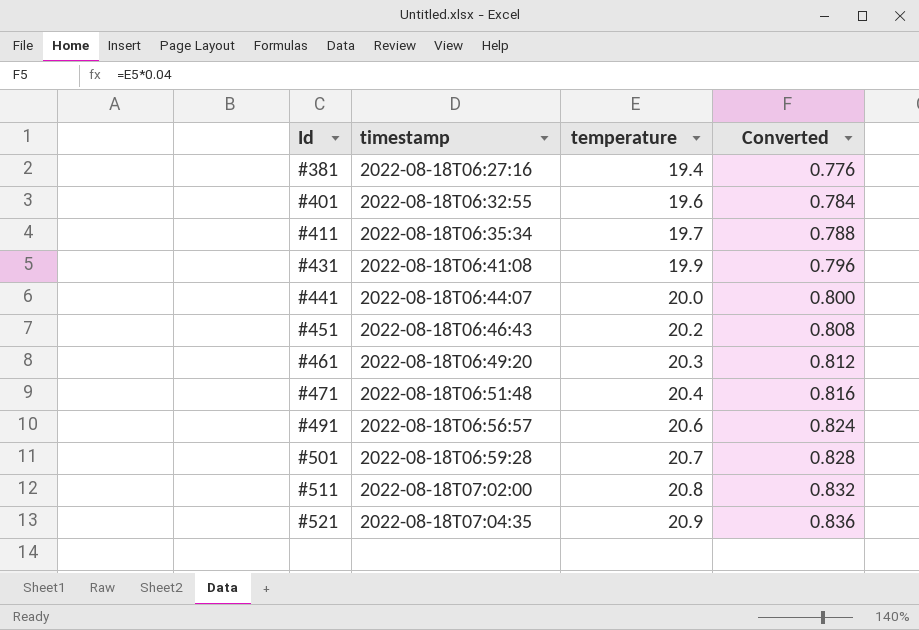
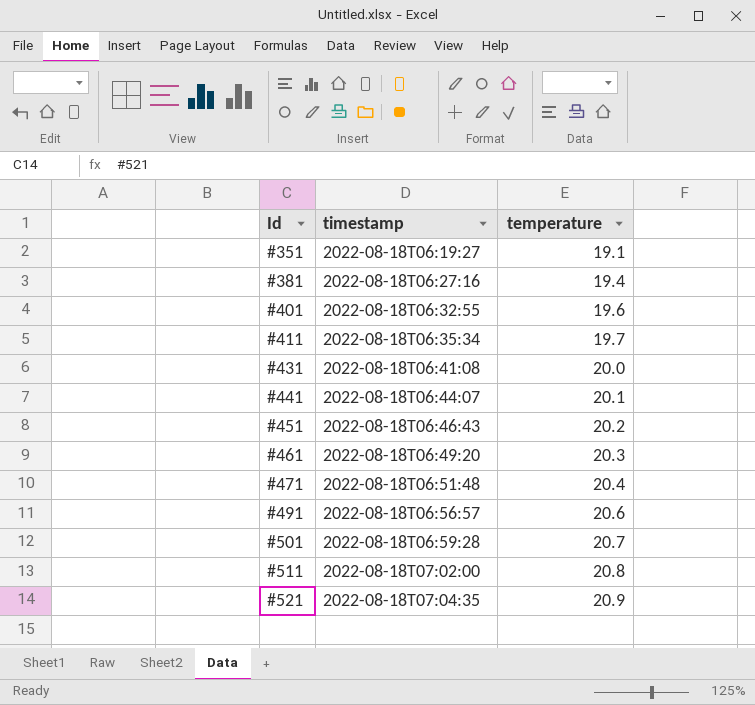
column Converted | formula: [temperature] * 0.04 -> none
row #351: none -> 2022-08-18T06:19:27 | 19.1
#431 | temperature: 19.9 -> 20.0
#441 | temperature: 20.0 -> 20.1

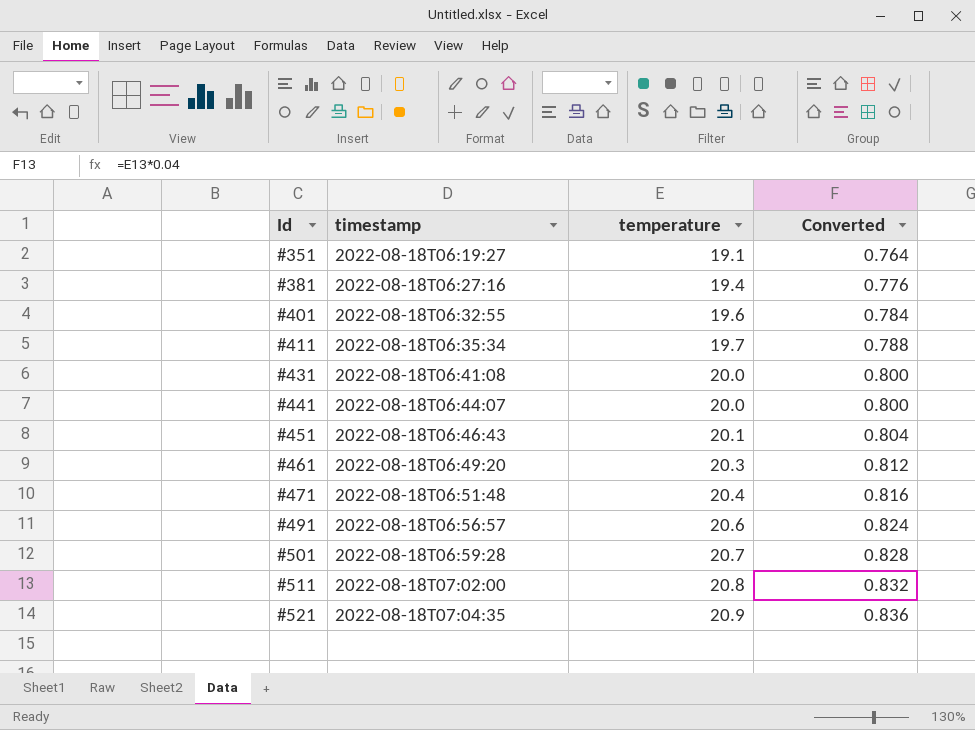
column Converted | formula: none -> [temperature] * 0.04
#441 | temperature: 20.1 -> 20.0
#451 | temperature: 20.2 -> 20.1

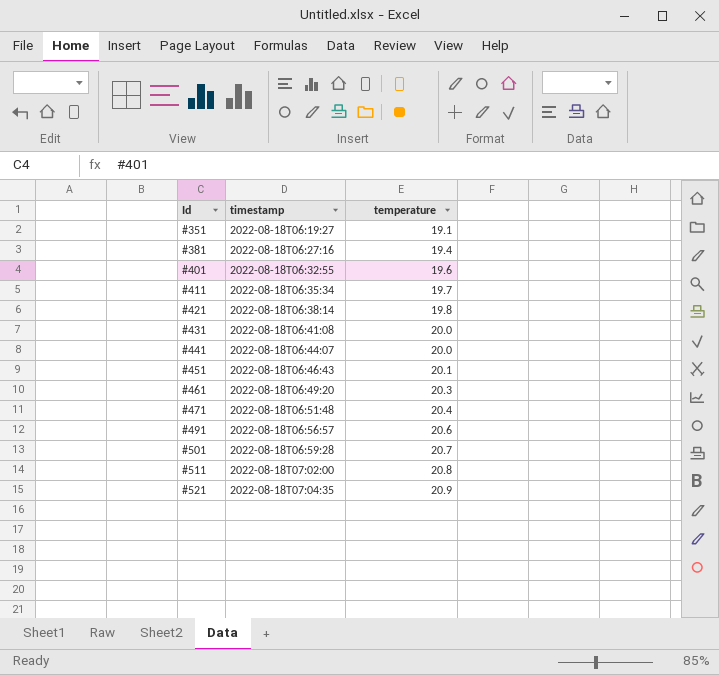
column Converted | formula: [temperature] * 0.04 -> none
row #421: none -> 2022-08-18T06:38:14 | 19.8

